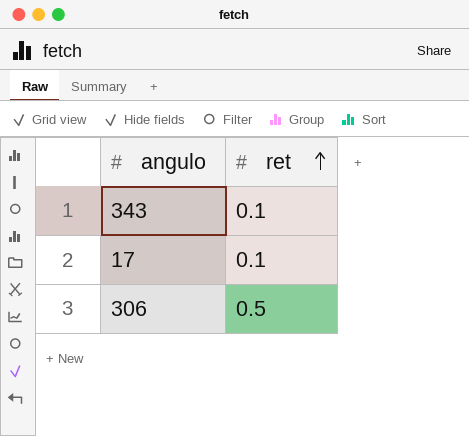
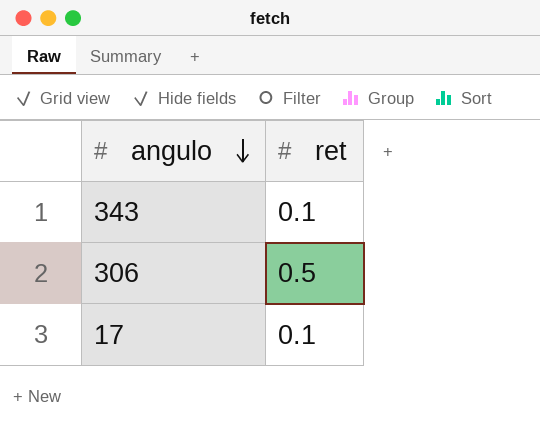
row order: ret ascending -> angulo descending

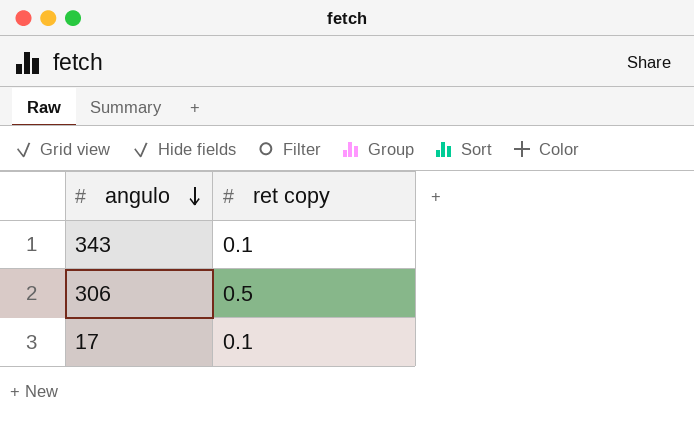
column name: ret -> ret copy

